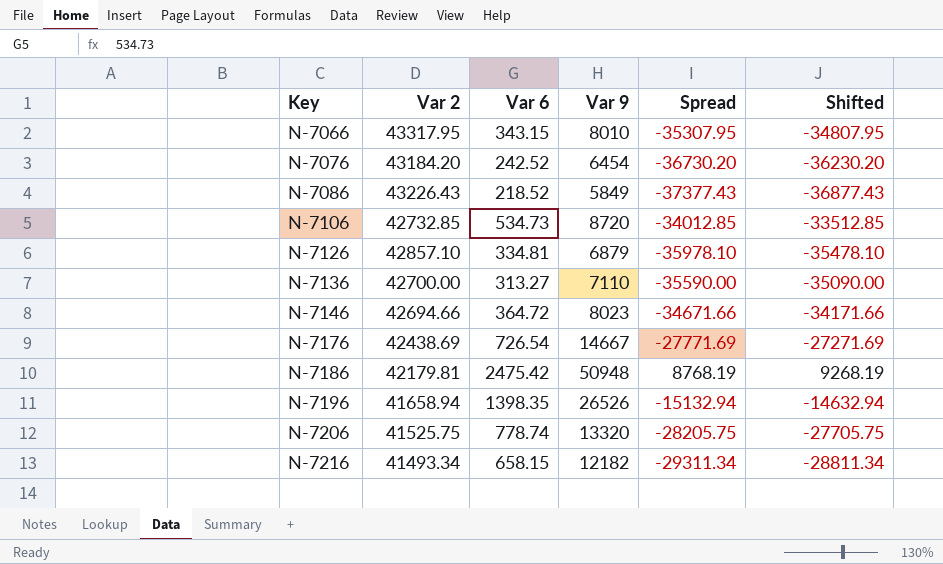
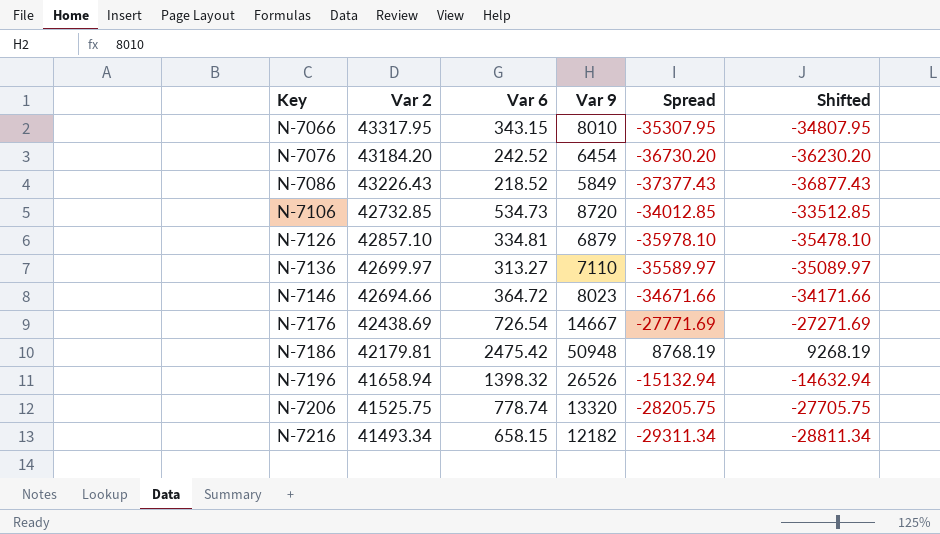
N-7136 | Var 2: 42700.00 -> 42699.97
N-7136 | Spread: -35590.00 -> -35589.97
N-7136 | Shifted: -35090.00 -> -35089.97
N-7196 | Var 6: 1398.35 -> 1398.32

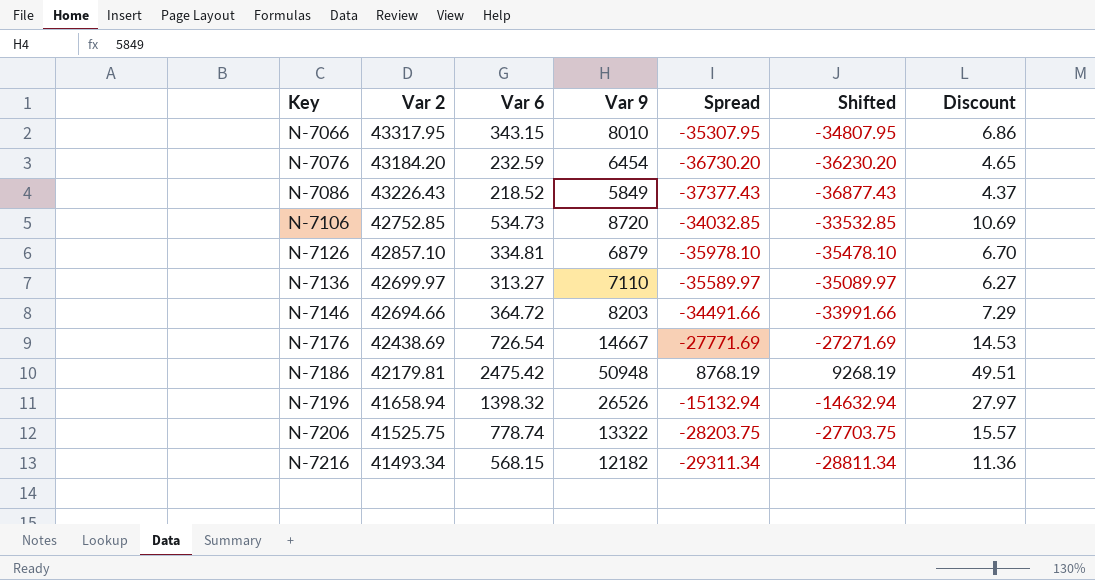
column Discount | formula: none -> [Var 6] * 0.02
N-7076 | Var 6: 242.52 -> 232.59
N-7106 | Var 2: 42732.85 -> 42752.85
N-7106 | Spread: -34012.85 -> -34032.85
N-7106 | Shifted: -33512.85 -> -33532.85
N-7146 | Var 9: 8023 -> 8203
N-7146 | Spread: -34671.66 -> -34491.66
N-7146 | Shifted: -34171.66 -> -33991.66
N-7206 | Var 9: 13320 -> 13322
N-7206 | Spread: -28205.75 -> -28203.75
N-7206 | Shifted: -27705.75 -> -27703.75
N-7216 | Var 6: 658.15 -> 568.15

